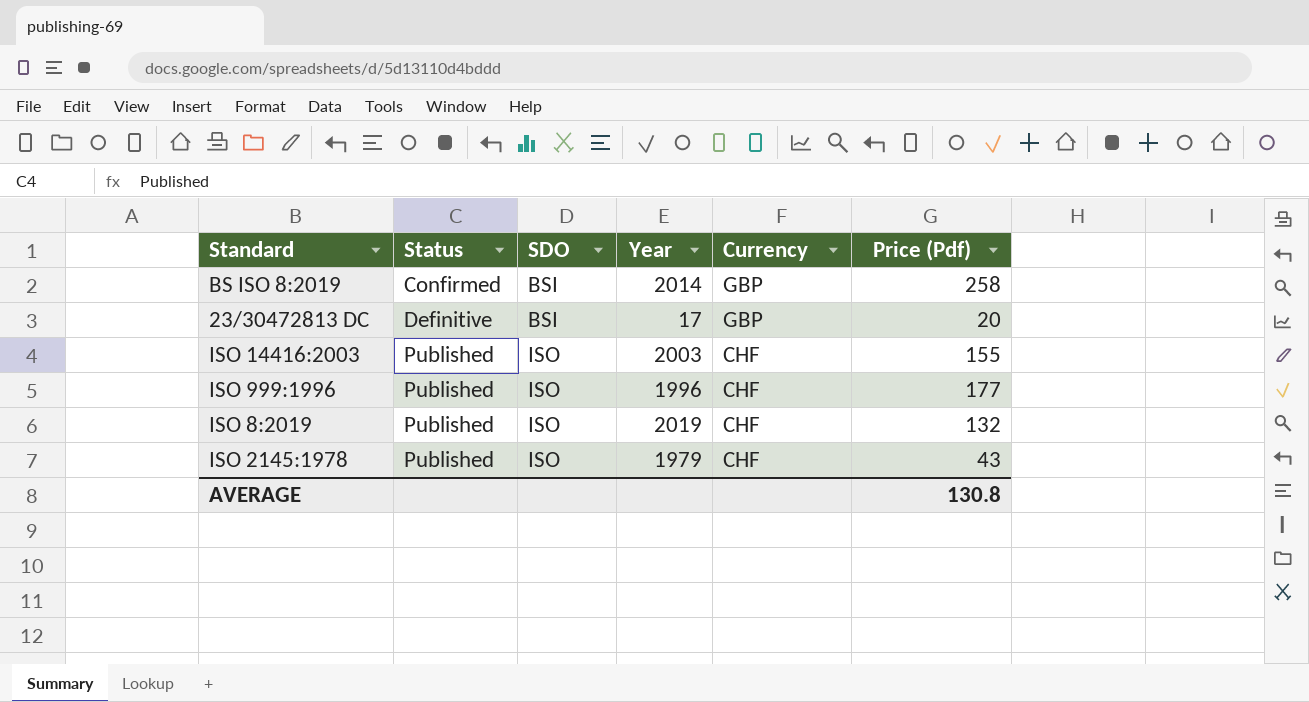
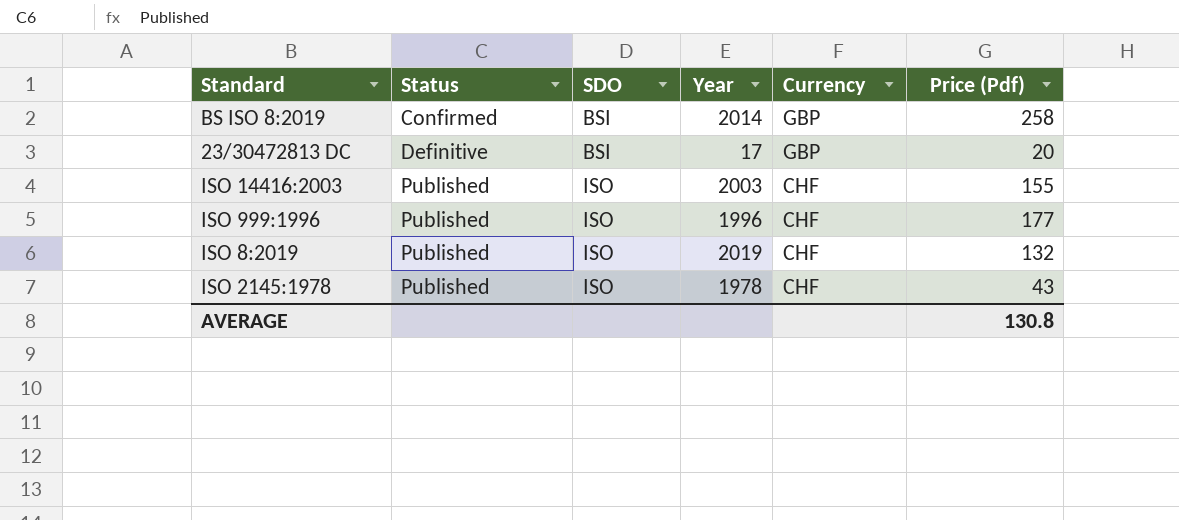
ISO 2145:1978 | Year: 1979 -> 1978

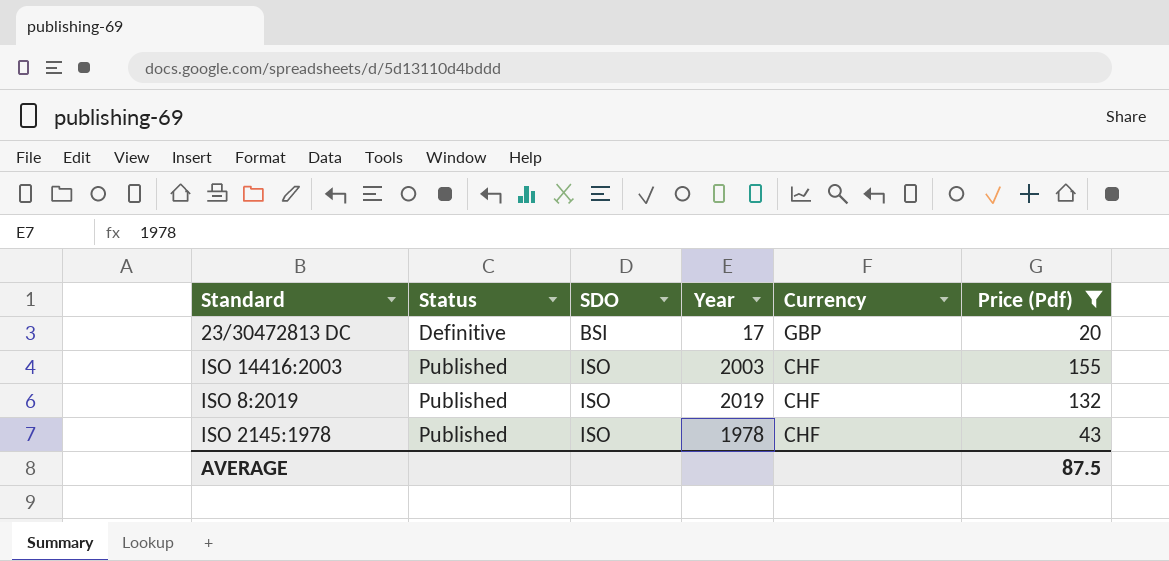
filter: none -> Price (Pdf) <= 155
AVERAGE | Price (Pdf): 130.8 -> 87.5

